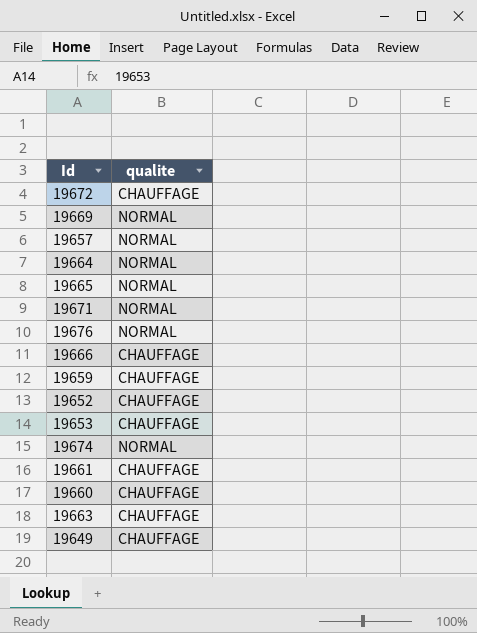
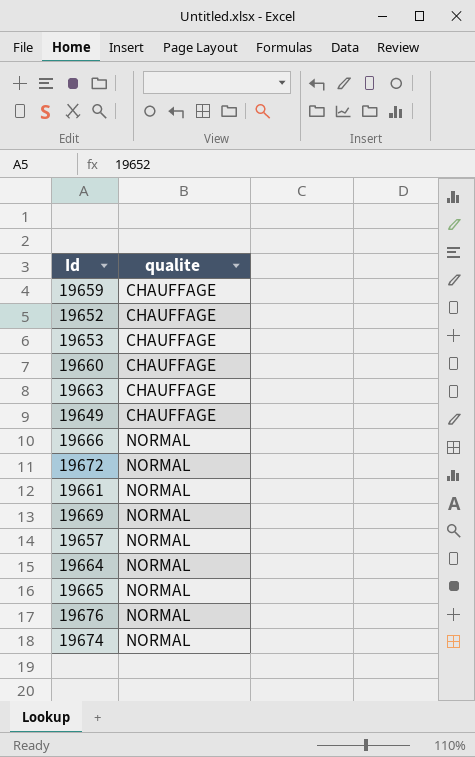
row order: none -> qualite ascending
row 19671: NORMAL -> none
19666 | qualite: CHAUFFAGE -> NORMAL
19672 | qualite: CHAUFFAGE -> NORMAL
19661 | qualite: CHAUFFAGE -> NORMAL

